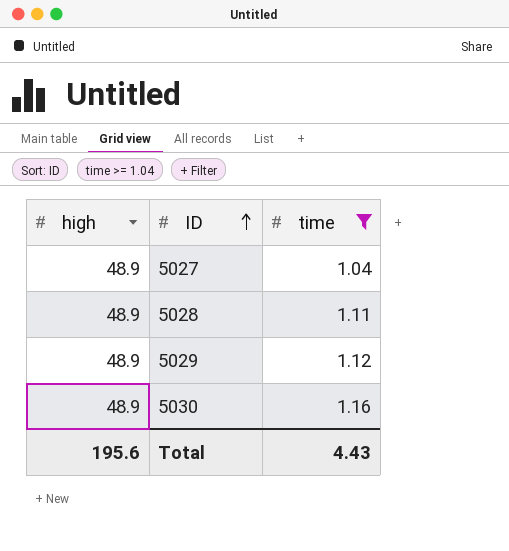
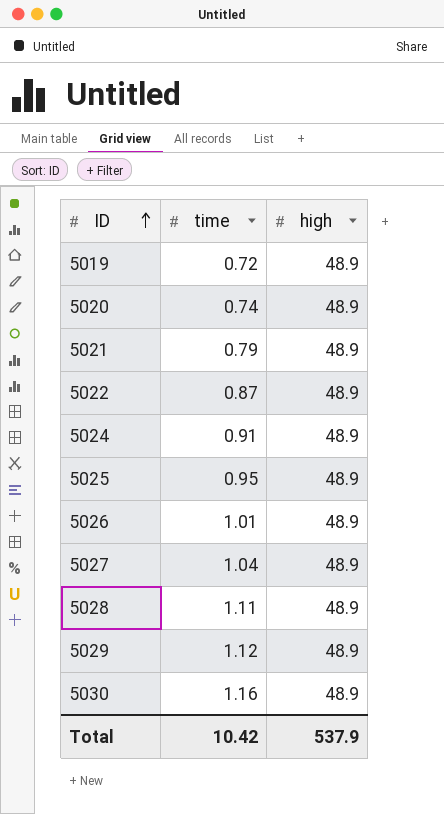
filter: time >= 1.04 -> none
column high | position: 1 -> 3
Total | time: 4.43 -> 10.42
Total | high: 195.6 -> 537.9

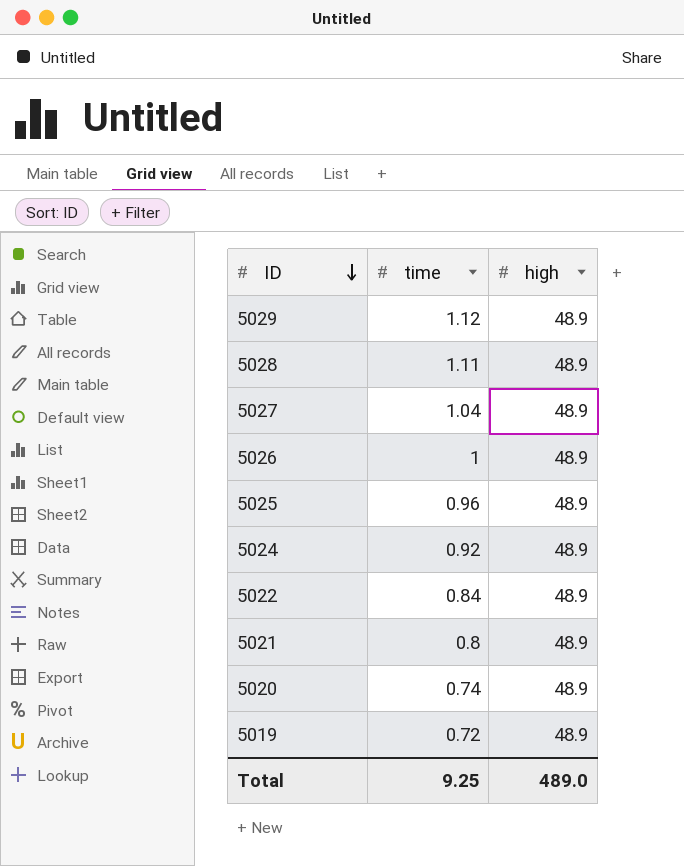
row order: ID ascending -> ID descending
row 5030: 1.16 | 48.9 -> none
5026 | time: 1.01 -> 1
5025 | time: 0.95 -> 0.96
5024 | time: 0.91 -> 0.92
5022 | time: 0.87 -> 0.84
5021 | time: 0.79 -> 0.8
Total | time: 10.42 -> 9.25
Total | high: 537.9 -> 489.0

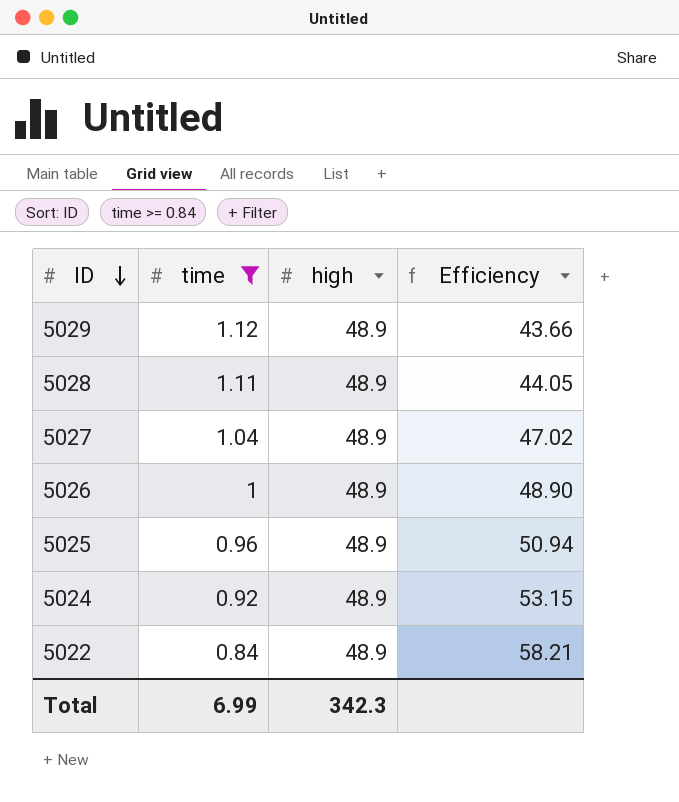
filter: none -> time >= 0.84
column Efficiency | formula: none -> [high] / [time]
Total | time: 9.25 -> 6.99
Total | high: 489.0 -> 342.3

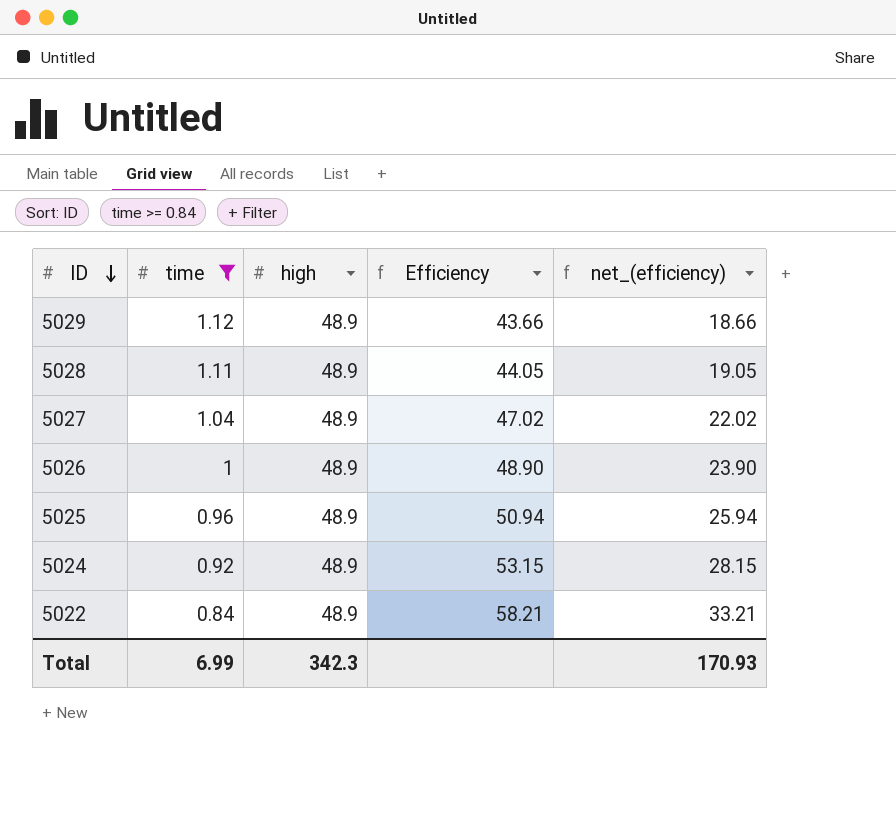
column net_(efficiency) | formula: none -> [Efficiency] - 25

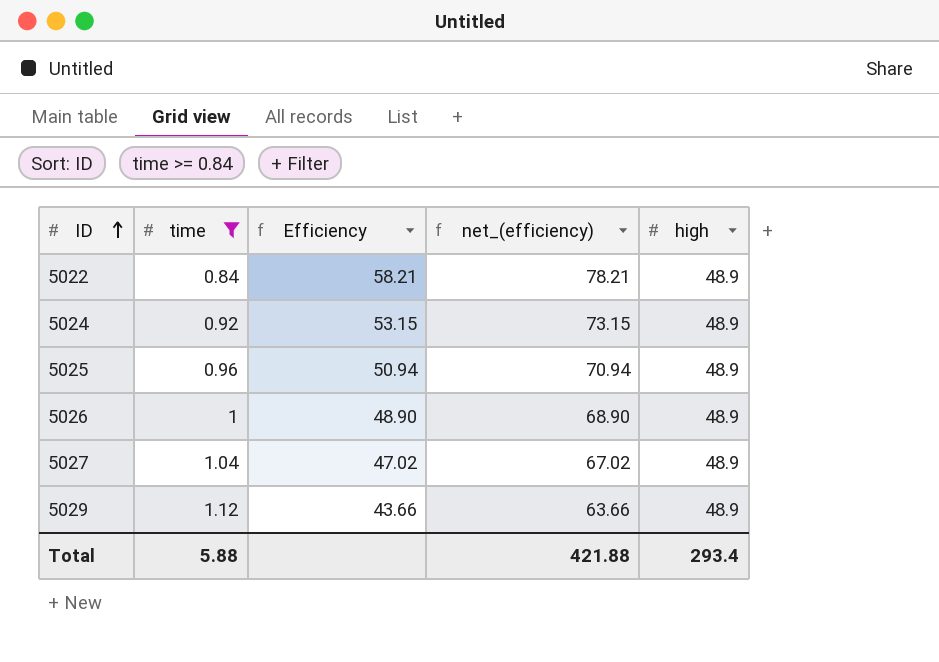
row order: ID descending -> ID ascending
column net_(efficiency) | formula: [Efficiency] - 25 -> [Efficiency] + 20
column high | position: 3 -> 5
row 5028: 1.11 | 48.9 | 44.05 | 19.05 -> none
Total | time: 6.99 -> 5.88
Total | net_(efficiency): 170.93 -> 421.88
Total | high: 342.3 -> 293.4

